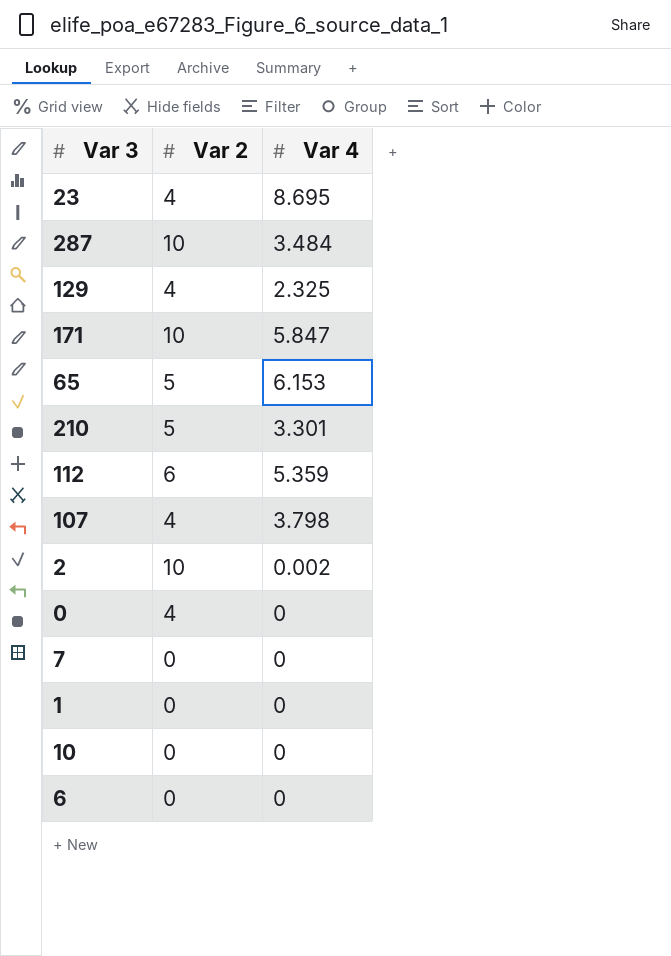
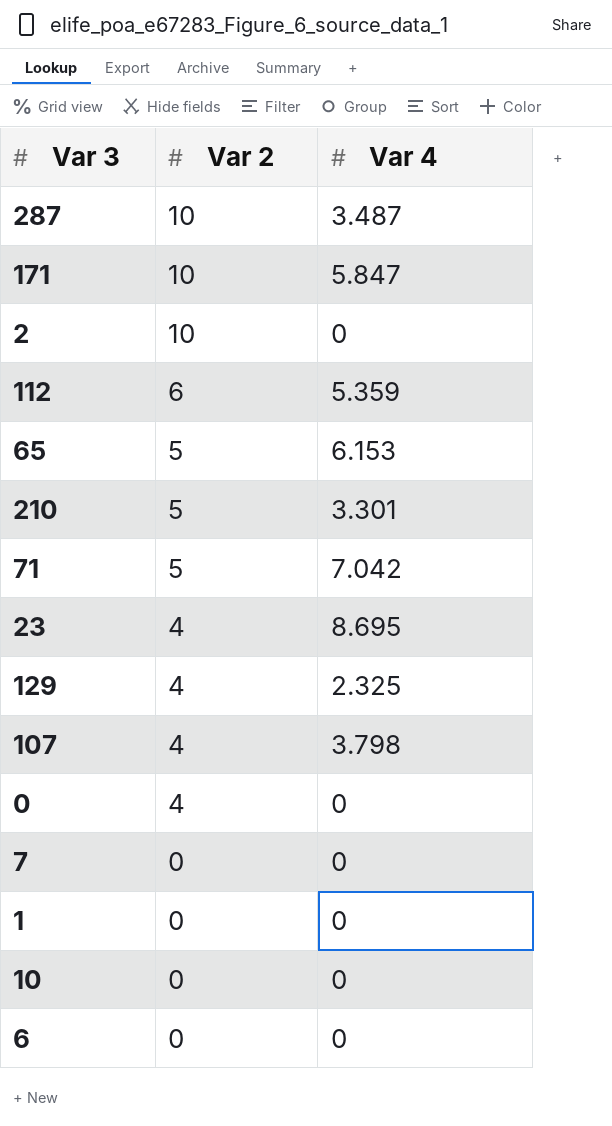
row order: none -> Var 2 descending
287 | Var 4: 3.484 -> 3.487
2 | Var 4: 0.002 -> 0
row 71: none -> 5 | 7.042

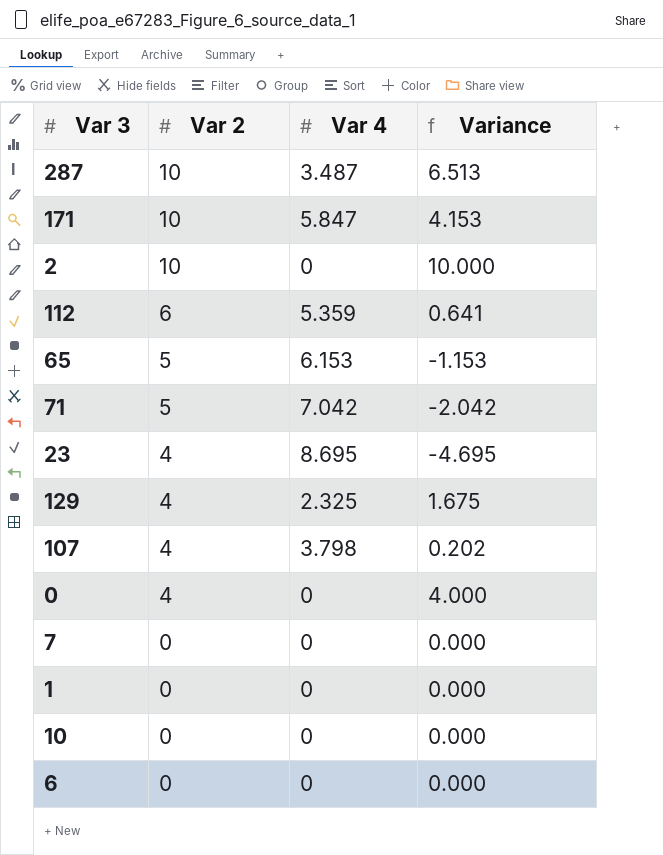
column Variance | formula: none -> [Var 2] - [Var 4]
row 210: 5 | 3.301 -> none

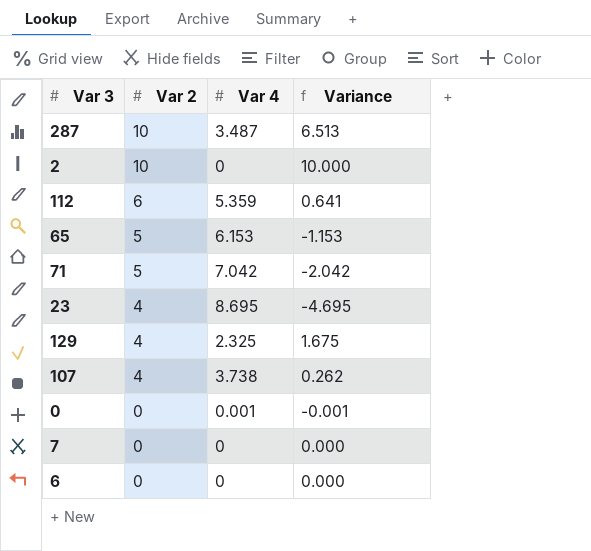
row 171: 10 | 5.847 | 4.153 -> none
row 1: 0 | 0 | 0.000 -> none
row 10: 0 | 0 | 0.000 -> none
107 | Var 4: 3.798 -> 3.738
107 | Variance: 0.202 -> 0.262
0 | Var 2: 4 -> 0
0 | Var 4: 0 -> 0.001
0 | Variance: 4.000 -> -0.001

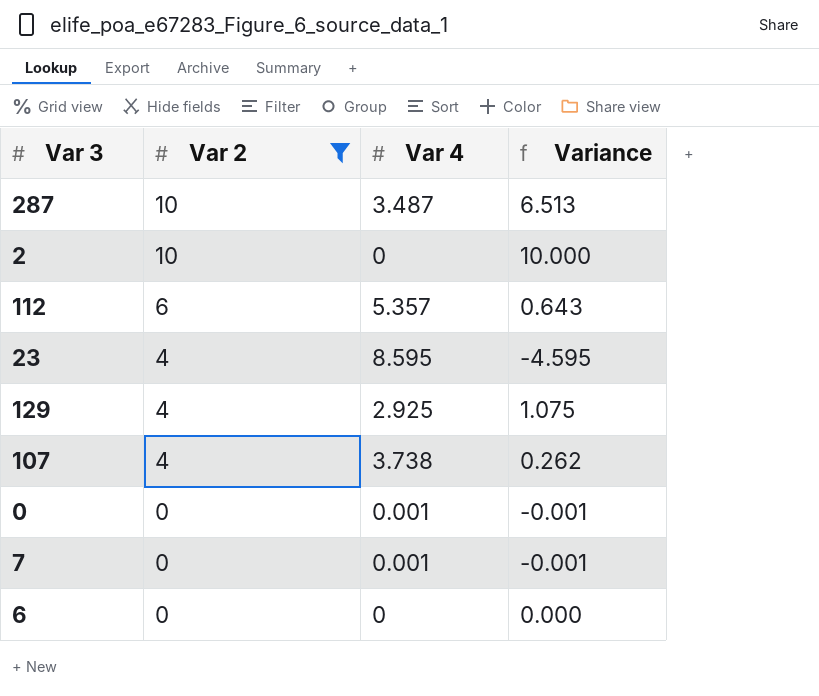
filter: none -> Var 2 != 5
112 | Var 4: 5.359 -> 5.357
112 | Variance: 0.641 -> 0.643
23 | Var 4: 8.695 -> 8.595
23 | Variance: -4.695 -> -4.595
129 | Var 4: 2.325 -> 2.925
129 | Variance: 1.675 -> 1.075
7 | Var 4: 0 -> 0.001
7 | Variance: 0.000 -> -0.001

